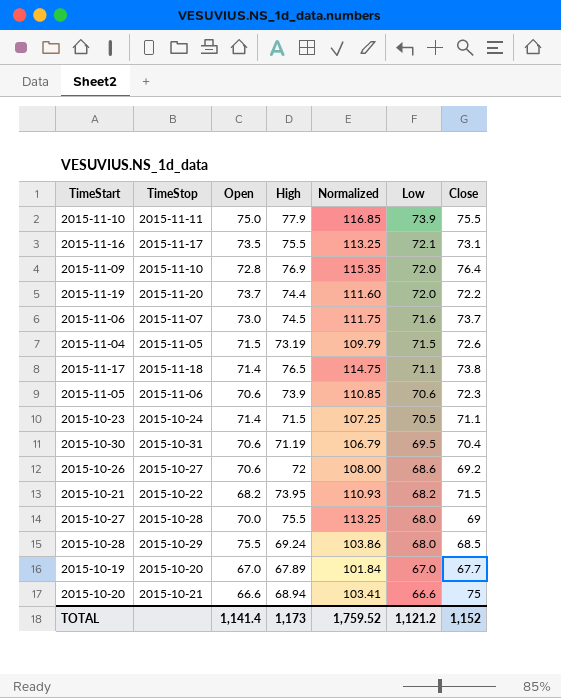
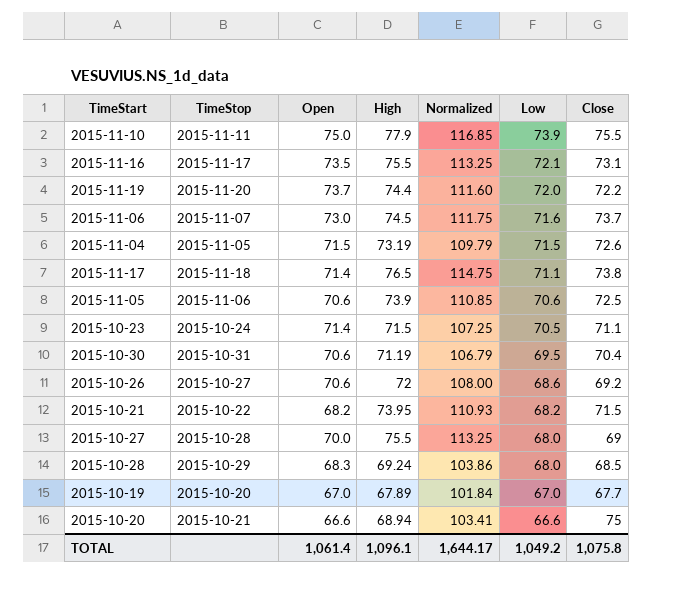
row 2015-11-09: 2015-11-10 | 72.8 | 76.9 | 115.35 | 72.0 | 76.4 -> none
2015-11-05 | Close: 72.3 -> 72.5
2015-10-28 | Open: 75.5 -> 68.3
TOTAL | Open: 1,141.4 -> 1,061.4
TOTAL | High: 1,173 -> 1,096.1
TOTAL | Normalized: 1,759.52 -> 1,644.17
TOTAL | Low: 1,121.2 -> 1,049.2
TOTAL | Close: 1,152 -> 1,075.8

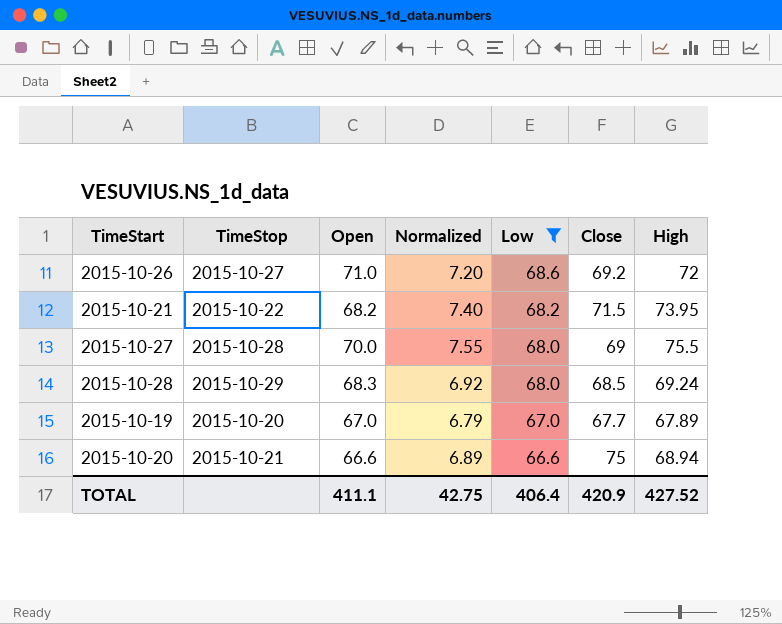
filter: none -> Low <= 68.6
column Normalized | formula: [High] * 1.5 -> [High] * 0.1
column High | position: 4 -> 7
2015-10-26 | Open: 70.6 -> 71.0
TOTAL | Open: 1,061.4 -> 411.1
TOTAL | Normalized: 1,644.17 -> 42.75
TOTAL | Low: 1,049.2 -> 406.4
TOTAL | Close: 1,075.8 -> 420.9
TOTAL | High: 1,096.1 -> 427.52

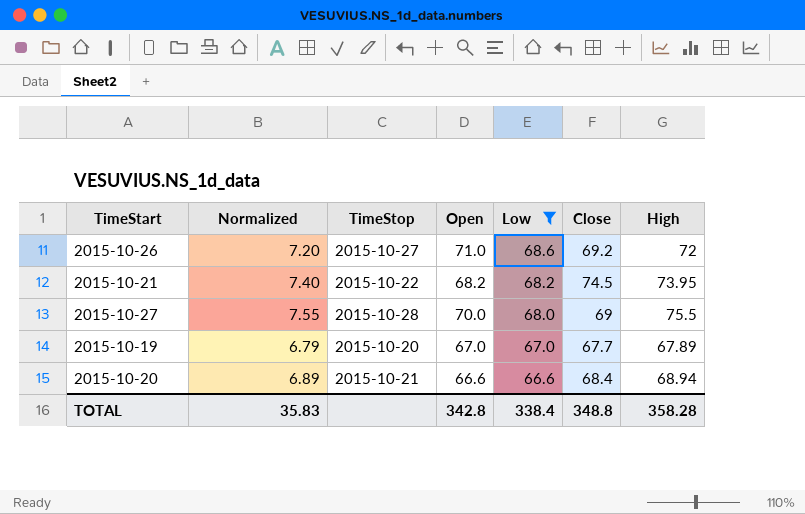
column Normalized | position: 4 -> 2
row 2015-10-28: 2015-10-29 | 68.3 | 6.92 | 68.0 | 68.5 | 69.24 -> none
2015-10-21 | Close: 71.5 -> 74.5
2015-10-20 | Close: 75 -> 68.4
TOTAL | Normalized: 42.75 -> 35.83
TOTAL | Open: 411.1 -> 342.8
TOTAL | Low: 406.4 -> 338.4
TOTAL | Close: 420.9 -> 348.8
TOTAL | High: 427.52 -> 358.28

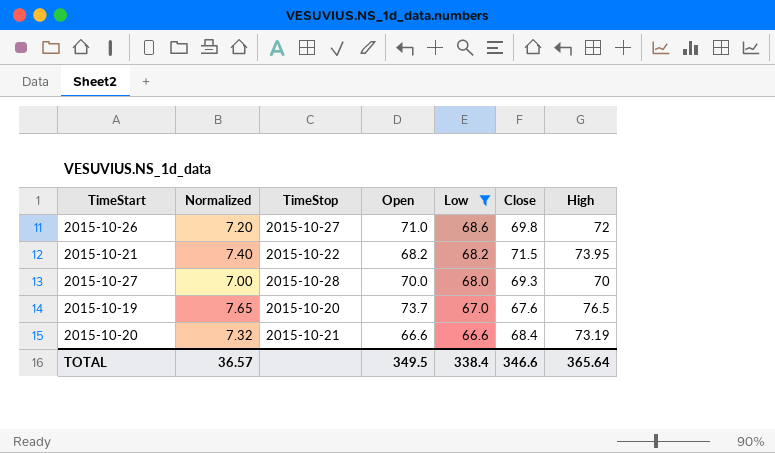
2015-10-26 | Close: 69.2 -> 69.8
2015-10-21 | Close: 74.5 -> 71.5
2015-10-27 | Normalized: 7.55 -> 7.00
2015-10-27 | Close: 69 -> 69.3
2015-10-27 | High: 75.5 -> 70
2015-10-19 | Normalized: 6.79 -> 7.65
2015-10-19 | Open: 67.0 -> 73.7
2015-10-19 | Close: 67.7 -> 67.6
2015-10-19 | High: 67.89 -> 76.5
2015-10-20 | Normalized: 6.89 -> 7.32
2015-10-20 | High: 68.94 -> 73.19
TOTAL | Normalized: 35.83 -> 36.57
TOTAL | Open: 342.8 -> 349.5
TOTAL | Close: 348.8 -> 346.6
TOTAL | High: 358.28 -> 365.64

